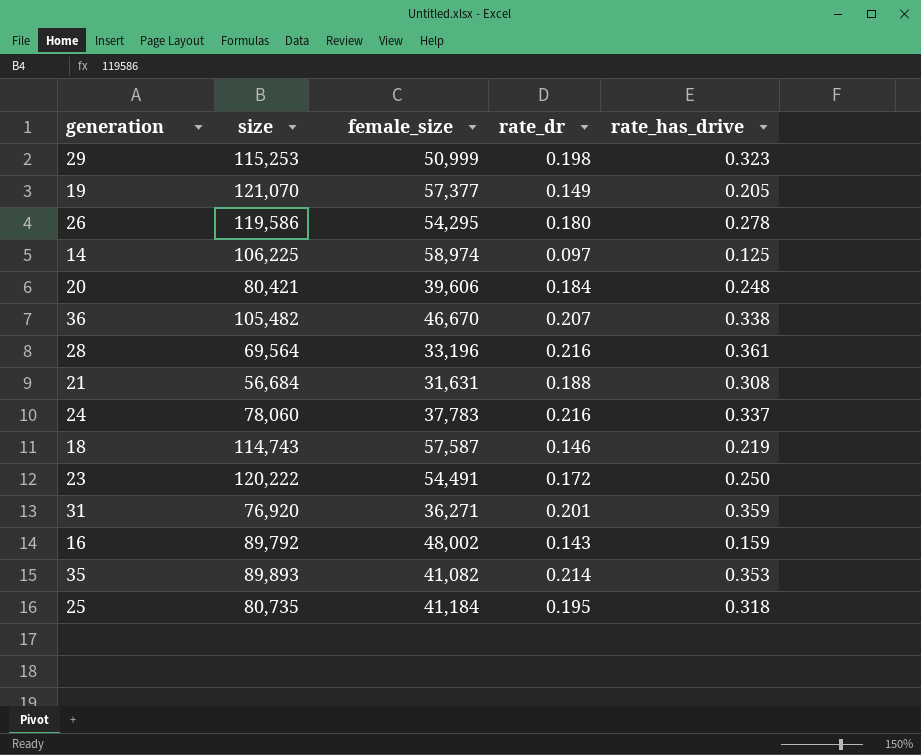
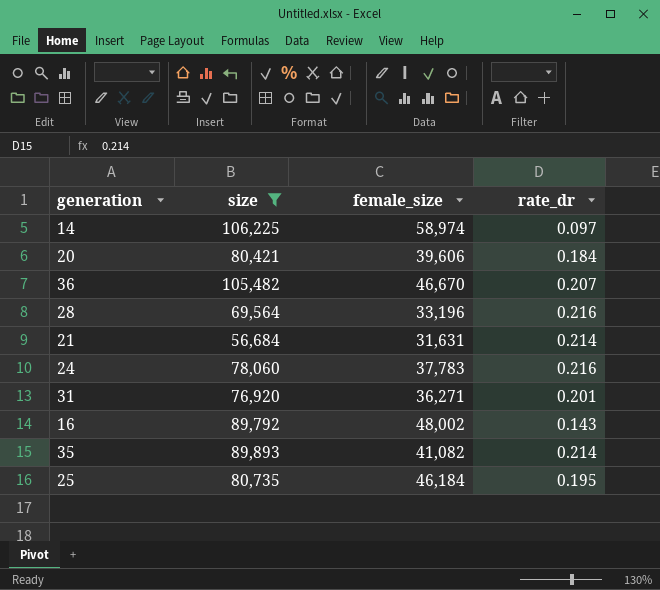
filter: none -> size <= 106,225
column rate_has_drive | position: 5 -> none
21 | rate_dr: 0.188 -> 0.214
25 | female_size: 41,184 -> 46,184

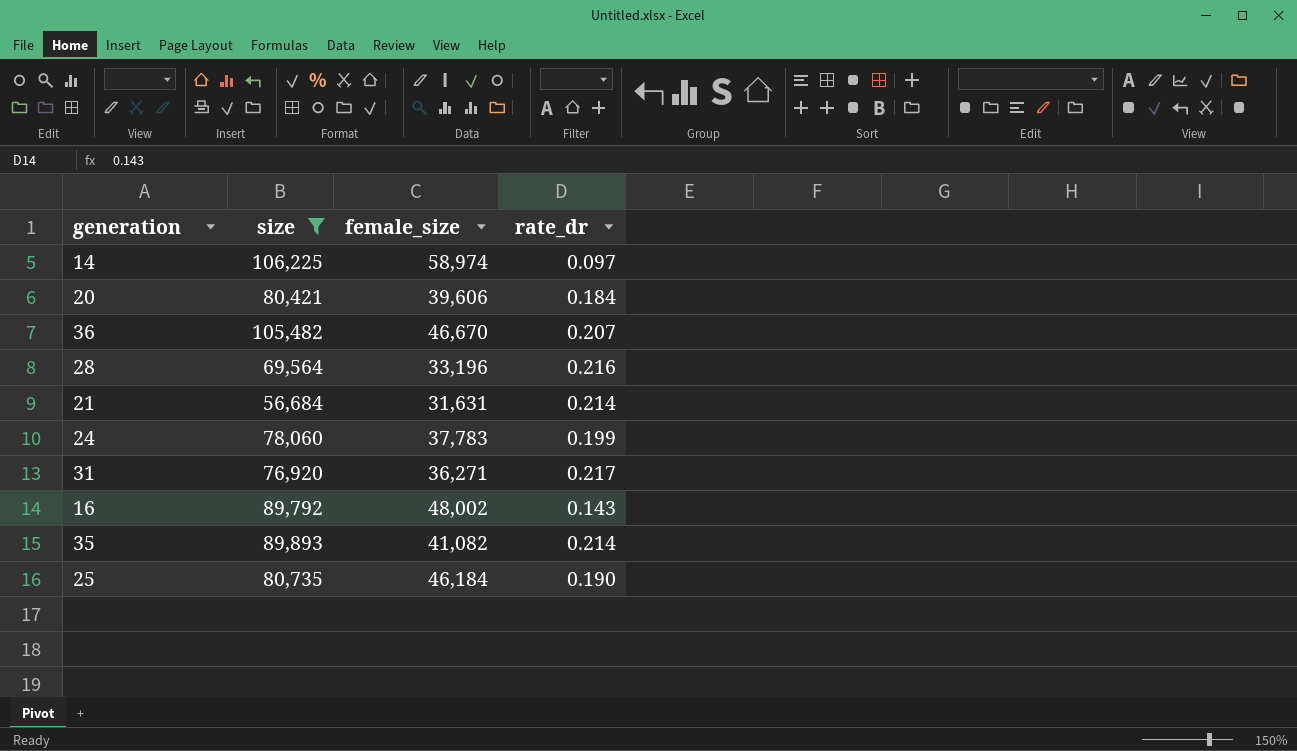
24 | rate_dr: 0.216 -> 0.199
31 | rate_dr: 0.201 -> 0.217
25 | rate_dr: 0.195 -> 0.190

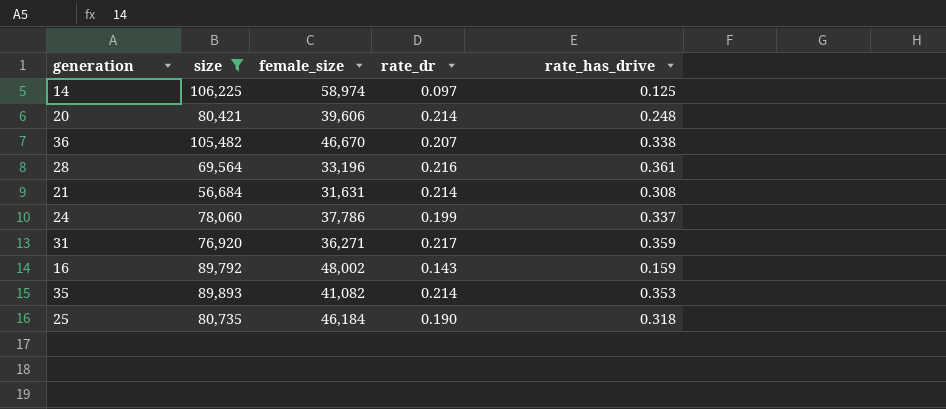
column rate_has_drive | position: none -> 5
20 | rate_dr: 0.184 -> 0.214
24 | female_size: 37,783 -> 37,786

